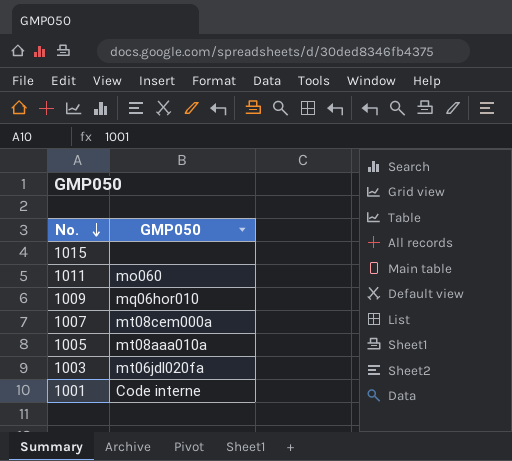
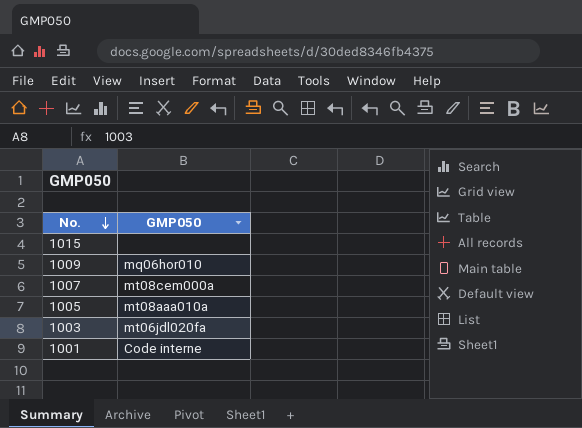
row 1011: mo060 -> none

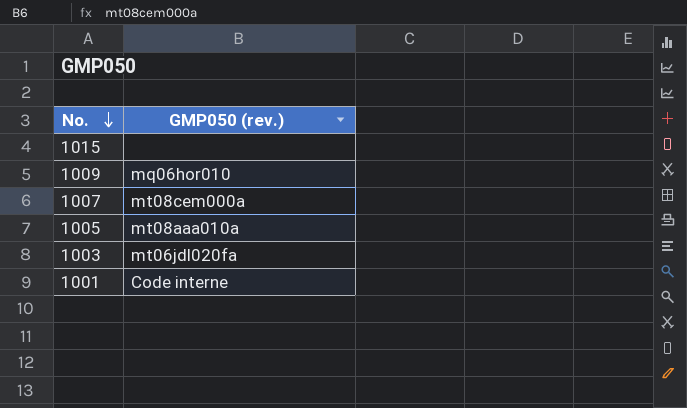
column name: GMP050 -> GMP050 (rev.)

